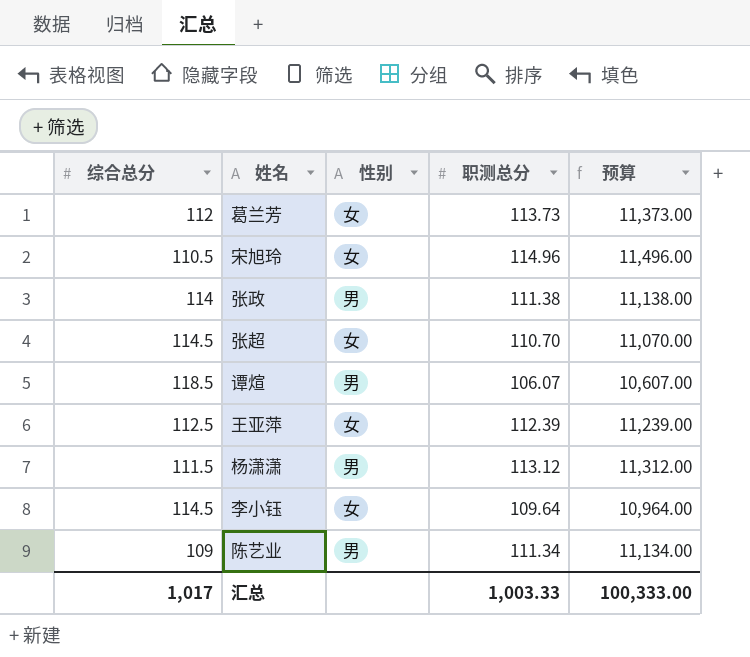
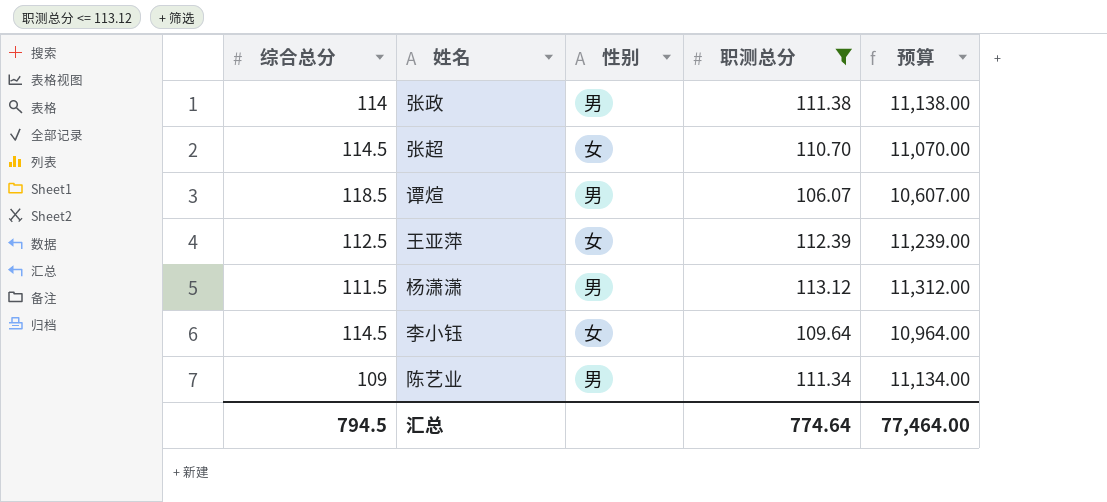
filter: none -> 职测总分 <= 113.12
汇总 | 综合总分: 1,017 -> 794.5
汇总 | 职测总分: 1,003.33 -> 774.64
汇总 | 预算: 100,333.00 -> 77,464.00

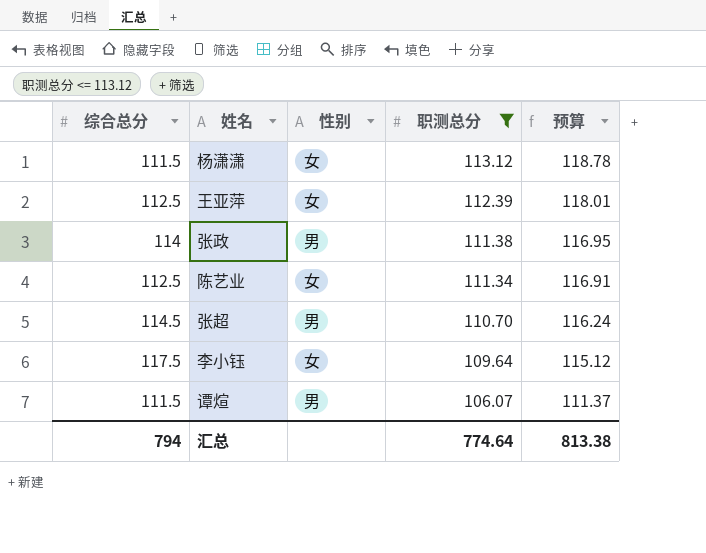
row order: none -> 职测总分 descending
column 预算 | formula: [职测总分] * 100 -> [职测总分] * 1.05
杨潇潇 | 性别: 男 -> 女
陈艺业 | 综合总分: 109 -> 112.5
陈艺业 | 性别: 男 -> 女
张超 | 性别: 女 -> 男
李小钰 | 综合总分: 114.5 -> 117.5
谭煊 | 综合总分: 118.5 -> 111.5
汇总 | 综合总分: 794.5 -> 794
汇总 | 预算: 77,464.00 -> 813.38

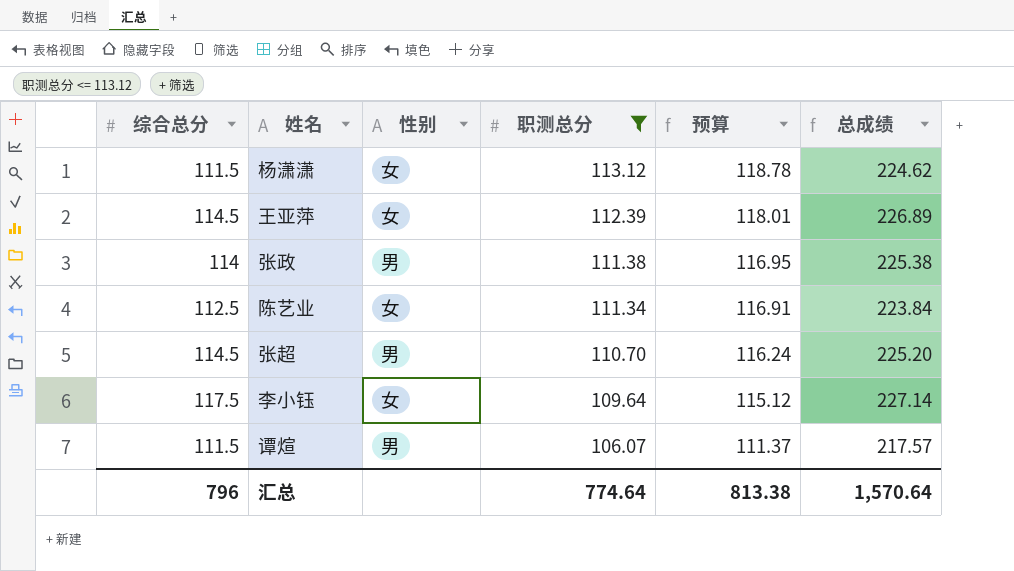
column 总成绩 | formula: none -> [综合总分] + [职测总分]
王亚萍 | 综合总分: 112.5 -> 114.5
汇总 | 综合总分: 794 -> 796

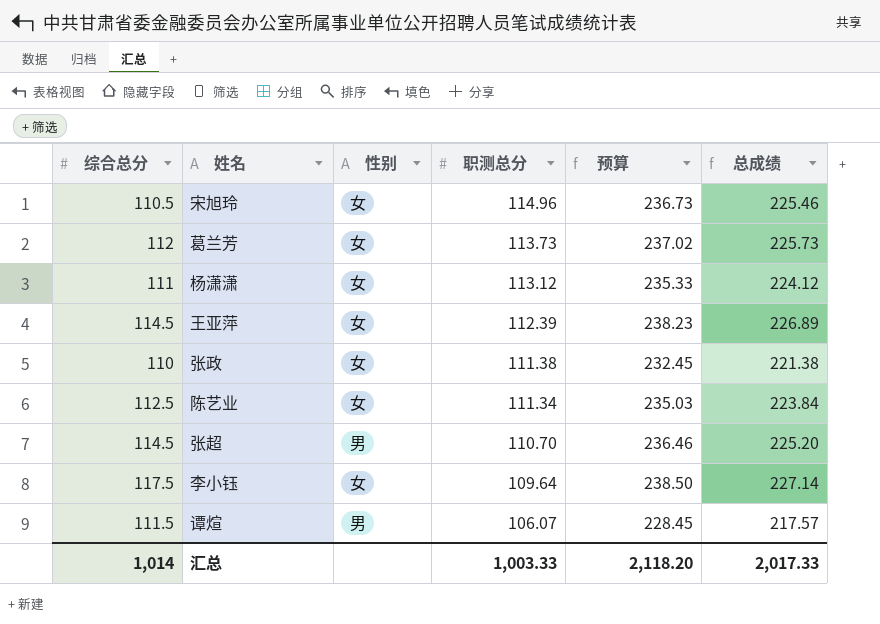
filter: 职测总分 <= 113.12 -> none
column 预算 | formula: [职测总分] * 1.05 -> [总成绩] * 1.05
杨潇潇 | 综合总分: 111.5 -> 111
杨潇潇 | 总成绩: 224.62 -> 224.12
张政 | 综合总分: 114 -> 110
张政 | 性别: 男 -> 女
张政 | 总成绩: 225.38 -> 221.38
汇总 | 综合总分: 796 -> 1,014
汇总 | 职测总分: 774.64 -> 1,003.33
汇总 | 预算: 813.38 -> 2,118.20
汇总 | 总成绩: 1,570.64 -> 2,017.33

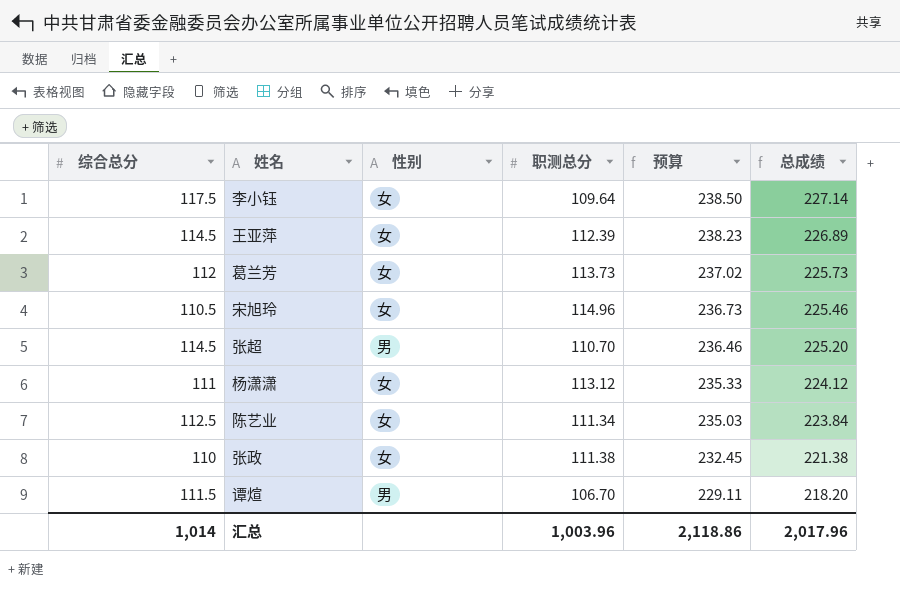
row order: 职测总分 descending -> 预算 descending
谭煊 | 职测总分: 106.07 -> 106.70
谭煊 | 预算: 228.45 -> 229.11
谭煊 | 总成绩: 217.57 -> 218.20
汇总 | 职测总分: 1,003.33 -> 1,003.96
汇总 | 预算: 2,118.20 -> 2,118.86
汇总 | 总成绩: 2,017.33 -> 2,017.96

